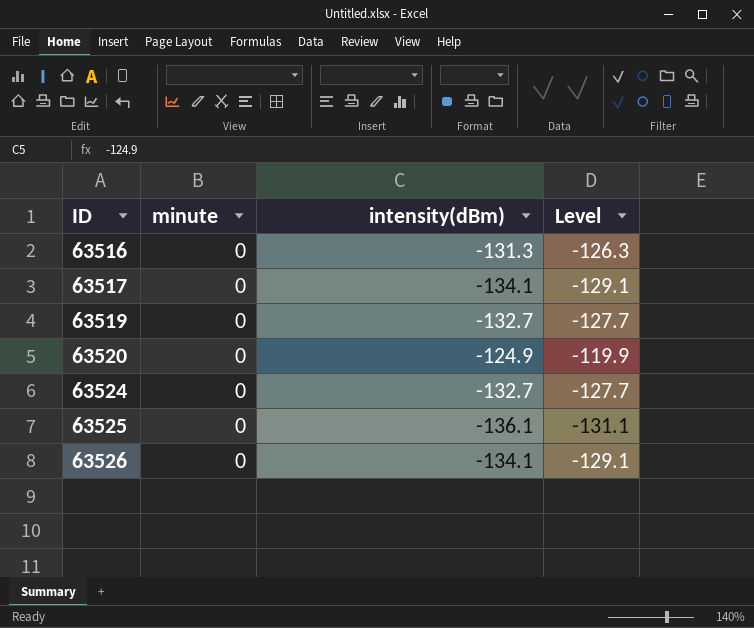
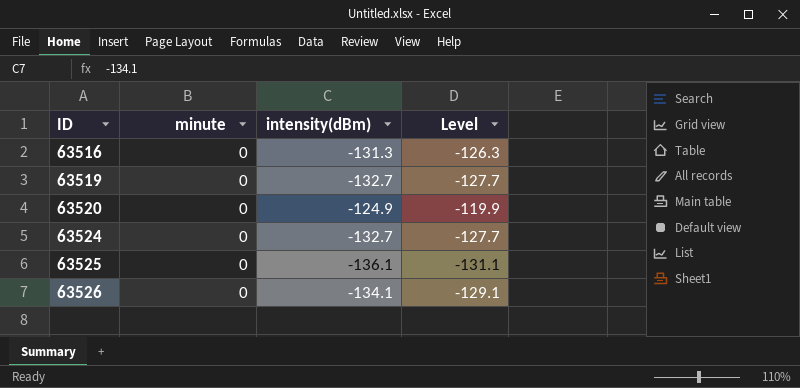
row 63517: 0 | -134.1 | -129.1 -> none

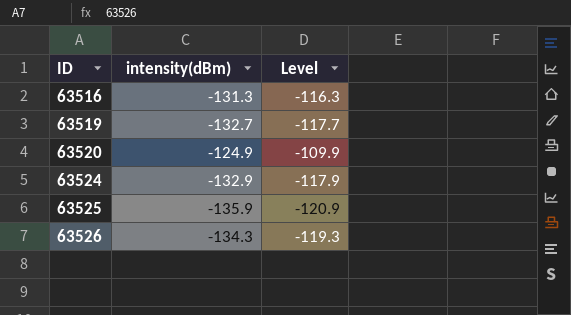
column minute | position: 2 -> none
column Level | formula: [intensity(dBm)] + 5 -> [intensity(dBm)] + 15
63524 | intensity(dBm): -132.7 -> -132.9
63525 | intensity(dBm): -136.1 -> -135.9
63526 | intensity(dBm): -134.1 -> -134.3

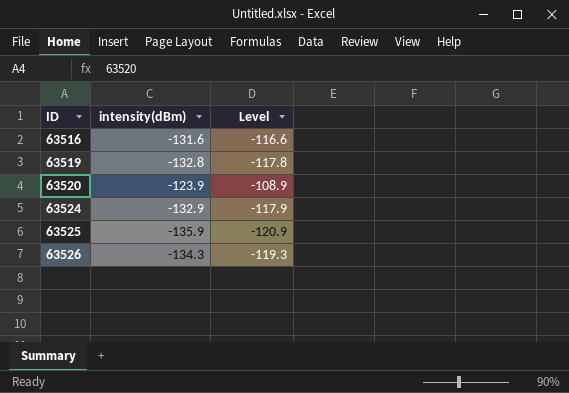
63516 | intensity(dBm): -131.3 -> -131.6
63516 | Level: -116.3 -> -116.6
63519 | intensity(dBm): -132.7 -> -132.8
63519 | Level: -117.7 -> -117.8
63520 | intensity(dBm): -124.9 -> -123.9
63520 | Level: -109.9 -> -108.9

